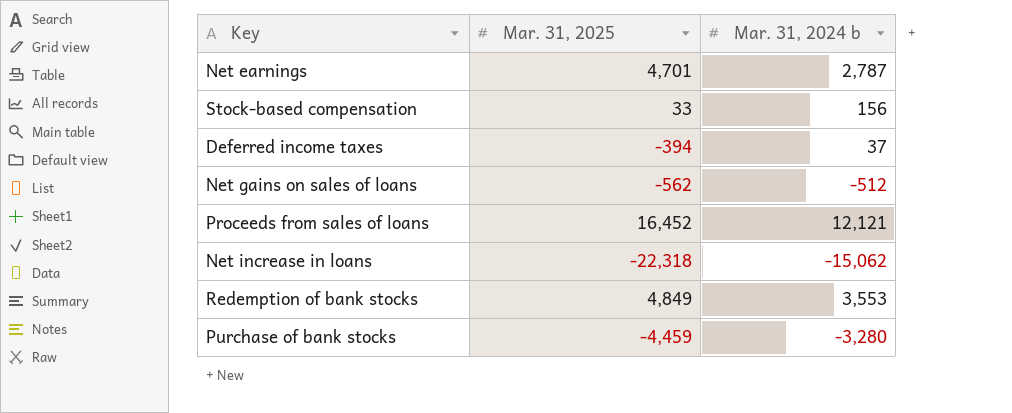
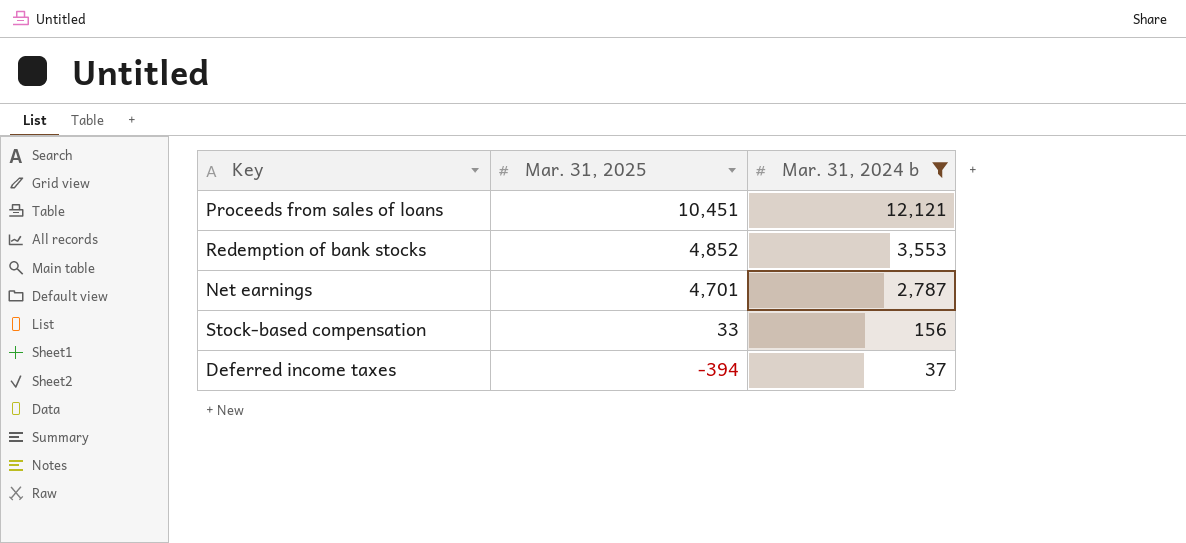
filter: none -> Mar. 31, 2024 b >= 37
row order: none -> Mar. 31, 2025 descending
Proceeds from sales of loans | Mar. 31, 2025: 16,452 -> 10,451
Redemption of bank stocks | Mar. 31, 2025: 4,849 -> 4,852

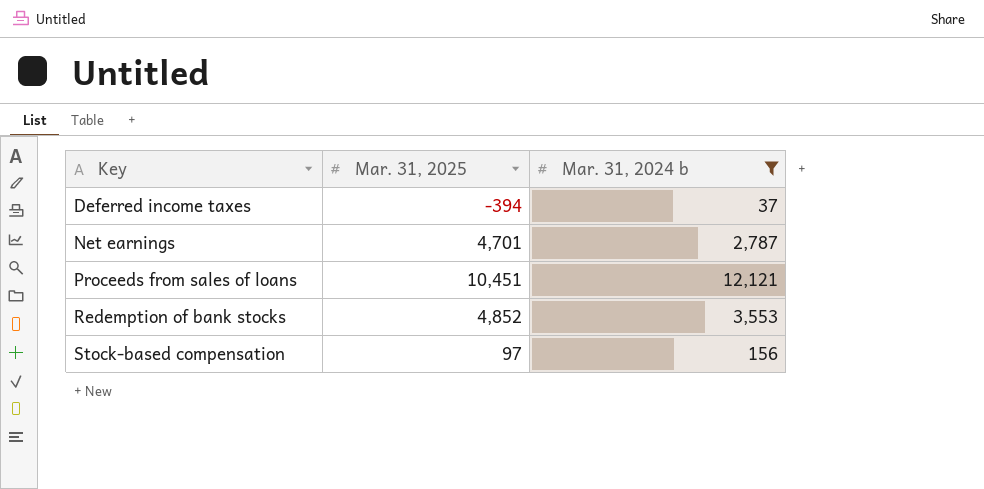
row order: Mar. 31, 2025 descending -> Key ascending
Stock-based compensation | Mar. 31, 2025: 33 -> 97

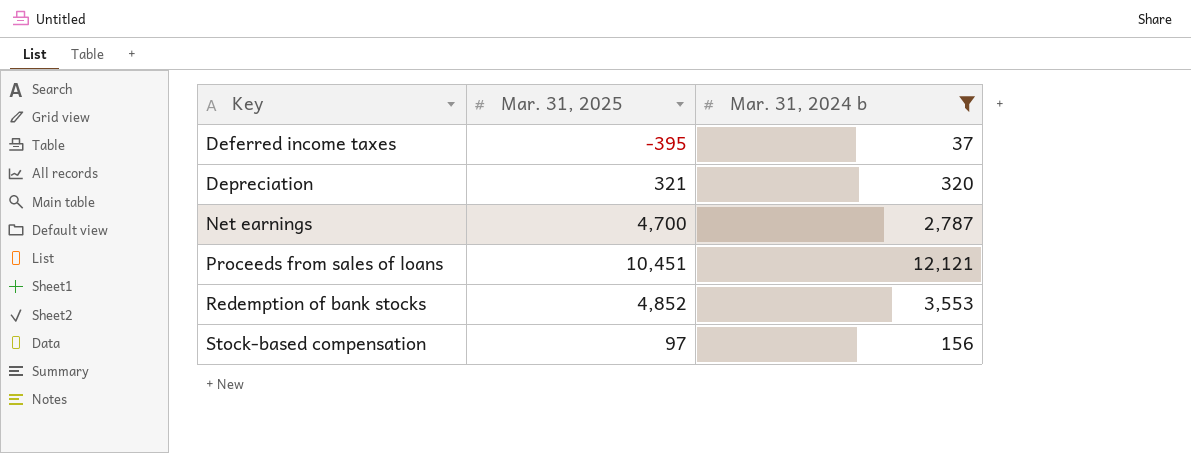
Deferred income taxes | Mar. 31, 2025: -394 -> -395
row Depreciation: none -> 321 | 320
Net earnings | Mar. 31, 2025: 4,701 -> 4,700

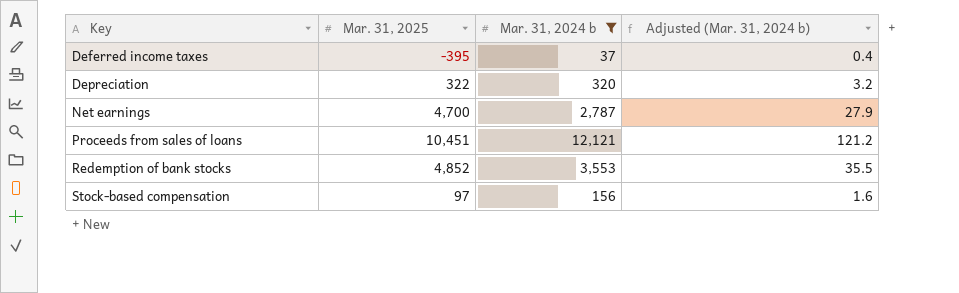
column Adjusted (Mar. 31, 2024 b) | formula: none -> [Mar. 31, 2024 b] * 0.01
Depreciation | Mar. 31, 2025: 321 -> 322

